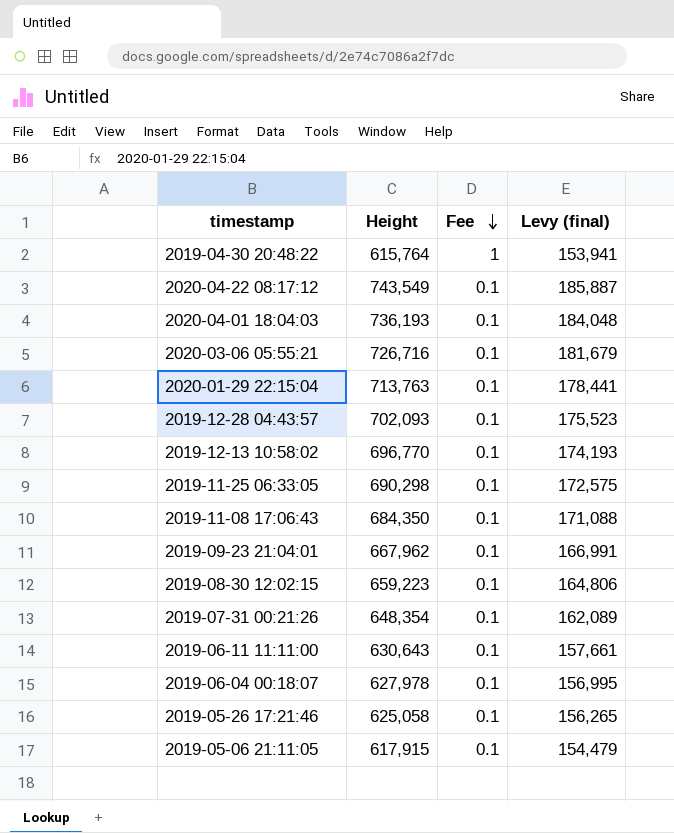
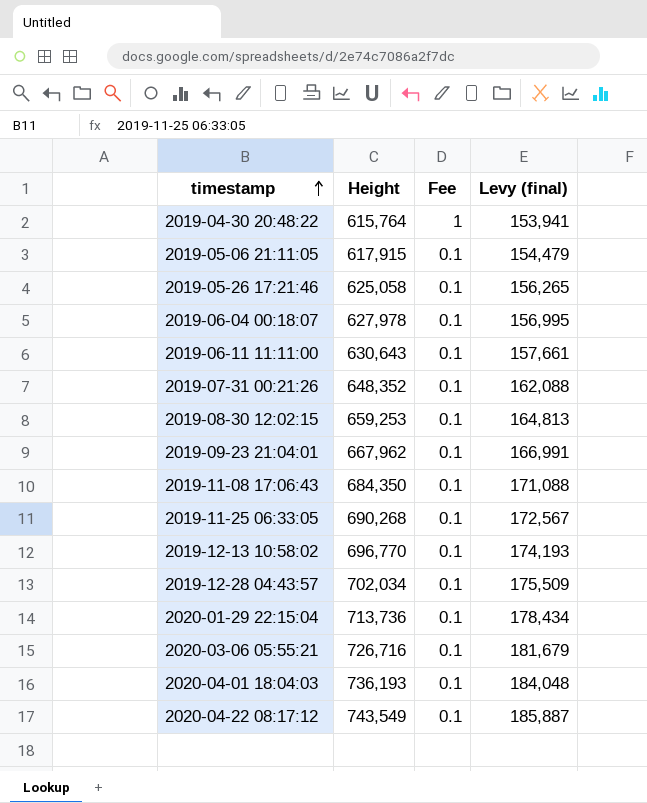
row order: Fee descending -> timestamp ascending
2019-07-31 00:21:26 | Height: 648,354 -> 648,352
2019-07-31 00:21:26 | Levy (final): 162,089 -> 162,088
2019-08-30 12:02:15 | Height: 659,223 -> 659,253
2019-08-30 12:02:15 | Levy (final): 164,806 -> 164,813
2019-11-25 06:33:05 | Height: 690,298 -> 690,268
2019-11-25 06:33:05 | Levy (final): 172,575 -> 172,567
2019-12-28 04:43:57 | Height: 702,093 -> 702,034
2019-12-28 04:43:57 | Levy (final): 175,523 -> 175,509
2020-01-29 22:15:04 | Height: 713,763 -> 713,736
2020-01-29 22:15:04 | Levy (final): 178,441 -> 178,434

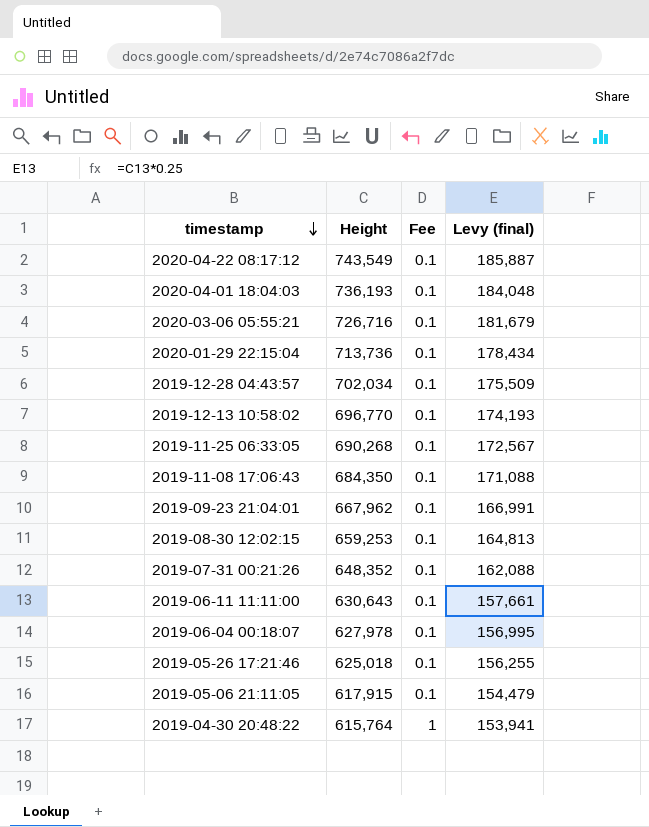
row order: timestamp ascending -> timestamp descending
2019-05-26 17:21:46 | Height: 625,058 -> 625,018
2019-05-26 17:21:46 | Levy (final): 156,265 -> 156,255

